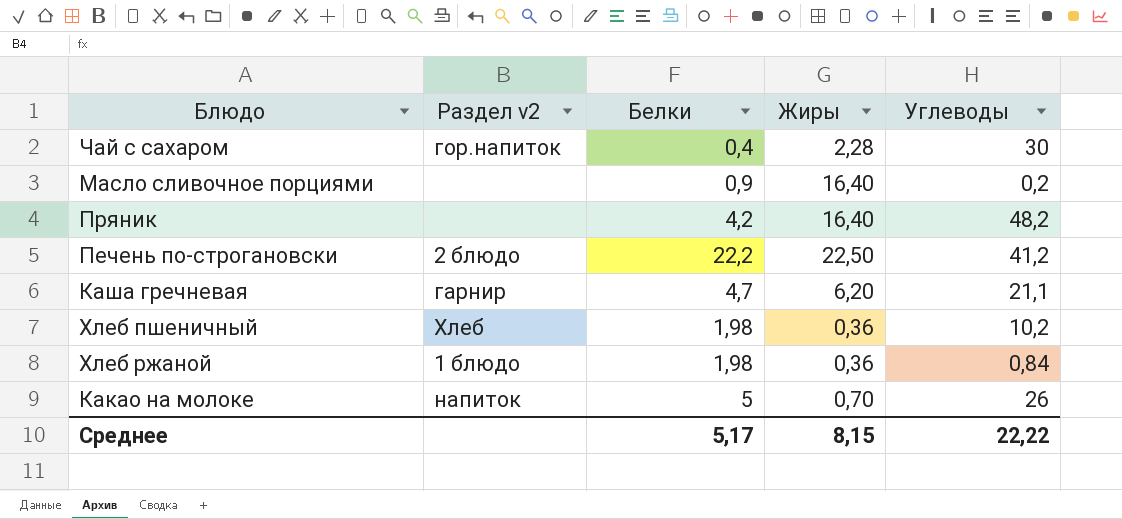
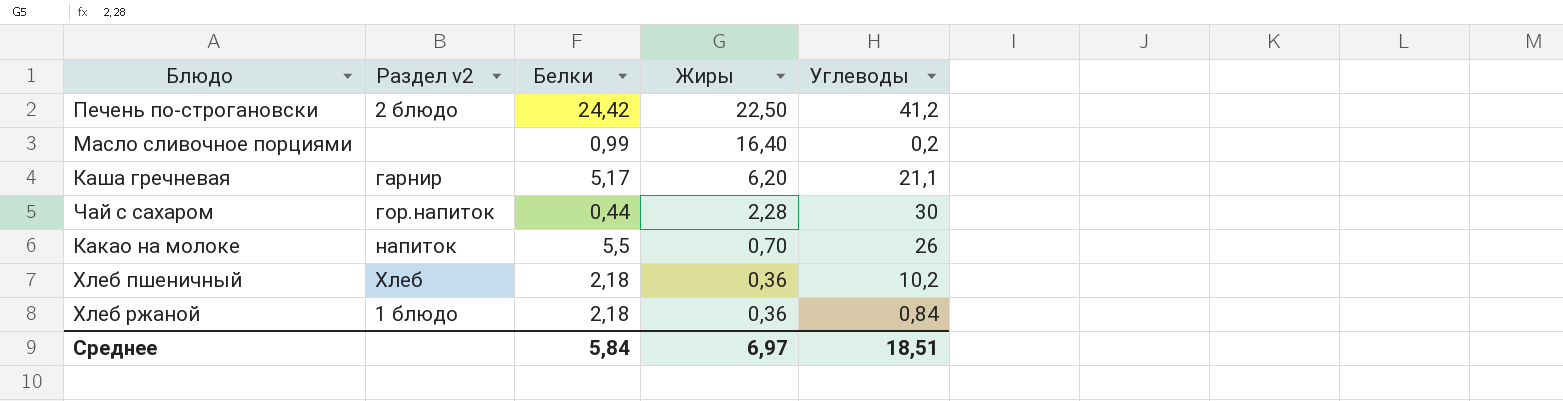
row order: none -> Жиры descending
row Пряник: none | 4,2 | 16,40 | 48,2 -> none
Печень по-строгановски | Белки: 22,2 -> 24,42
Масло сливочное порциями | Белки: 0,9 -> 0,99
Каша гречневая | Белки: 4,7 -> 5,17
Чай с сахаром | Белки: 0,4 -> 0,44
Какао на молоке | Белки: 5 -> 5,5
Хлеб пшеничный | Белки: 1,98 -> 2,18
Хлеб ржаной | Белки: 1,98 -> 2,18
Среднее | Белки: 5,17 -> 5,84
Среднее | Жиры: 8,15 -> 6,97
Среднее | Углеводы: 22,22 -> 18,51

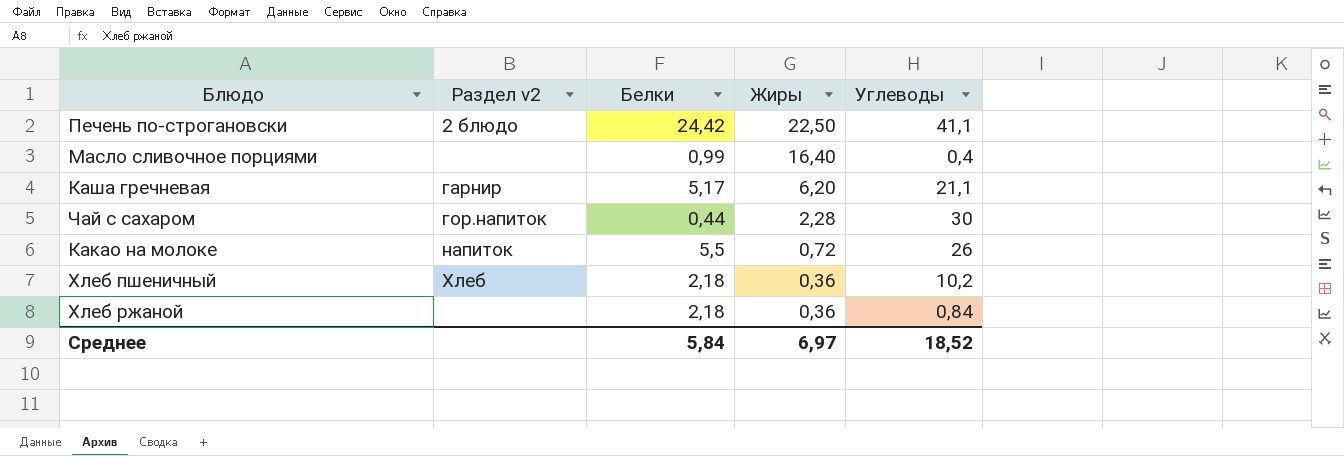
Печень по-строгановски | Углеводы: 41,2 -> 41,1
Масло сливочное порциями | Углеводы: 0,2 -> 0,4
Какао на молоке | Жиры: 0,70 -> 0,72
Хлеб ржаной | Раздел v2: 1 блюдо -> none
Среднее | Углеводы: 18,51 -> 18,52

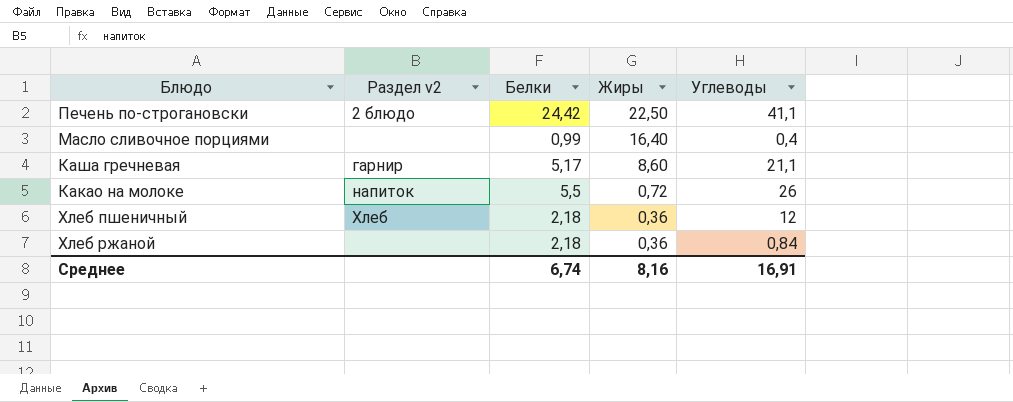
row Чай с сахаром: гор.напиток | 0,44 | 2,28 | 30 -> none
Каша гречневая | Жиры: 6,20 -> 8,60
Хлеб пшеничный | Углеводы: 10,2 -> 12
Среднее | Белки: 5,84 -> 6,74
Среднее | Жиры: 6,97 -> 8,16
Среднее | Углеводы: 18,52 -> 16,91

